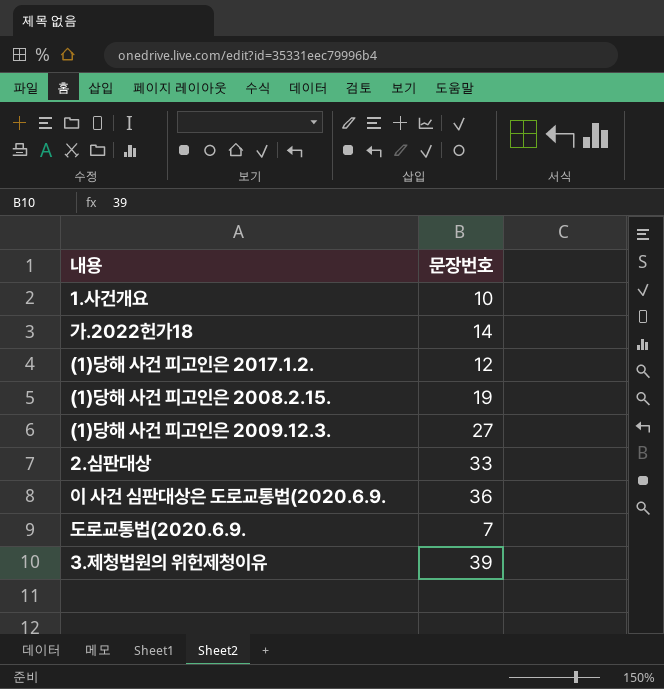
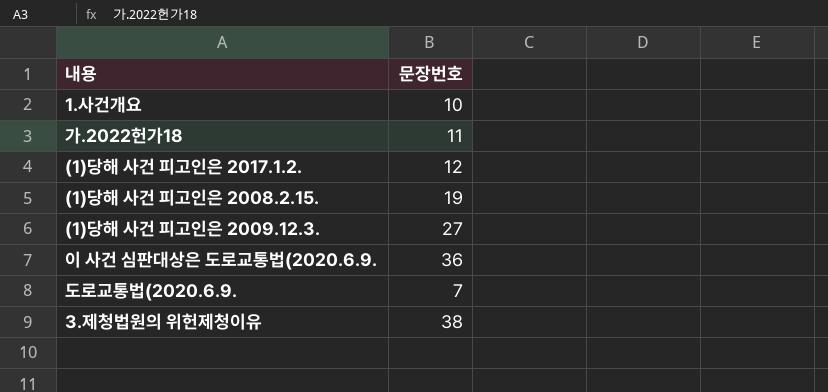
row 2.심판대상: 33 -> none
가.2022헌가18 | 문장번호: 14 -> 11
3.제청법원의 위헌제청이유 | 문장번호: 39 -> 38

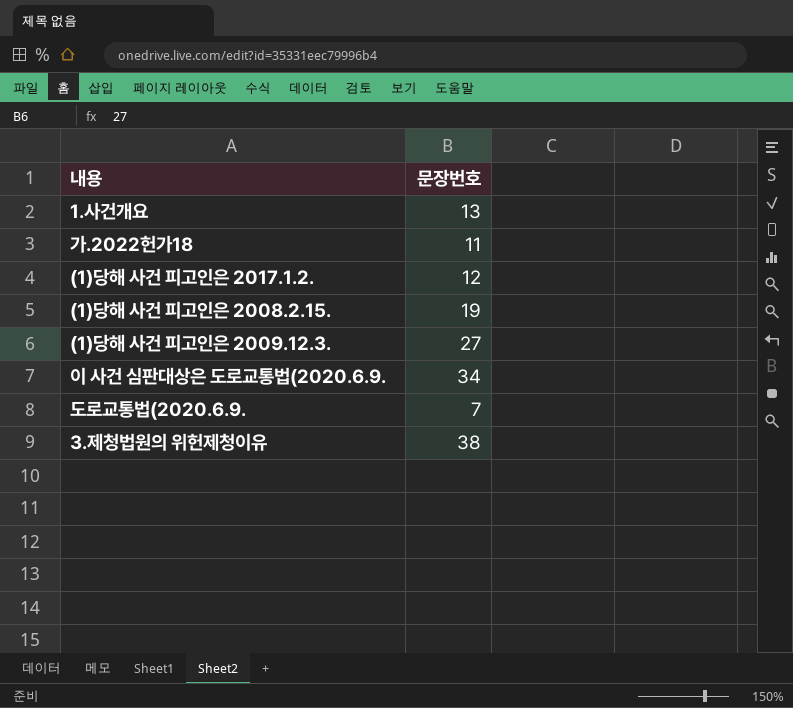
1.사건개요 | 문장번호: 10 -> 13
이 사건 심판대상은 도로교통법(2020.6.9. | 문장번호: 36 -> 34

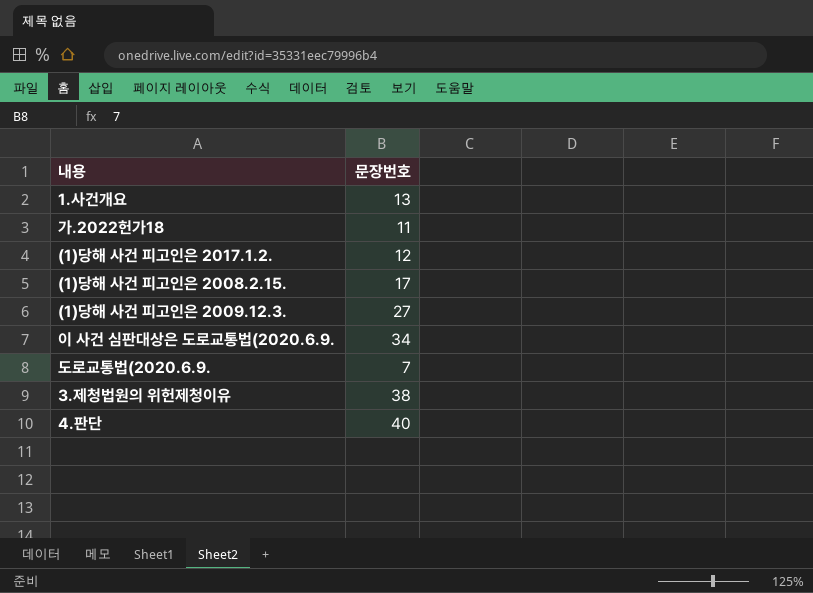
(1)당해 사건 피고인은 2008.2.15. | 문장번호: 19 -> 17
row 4.판단: none -> 40

